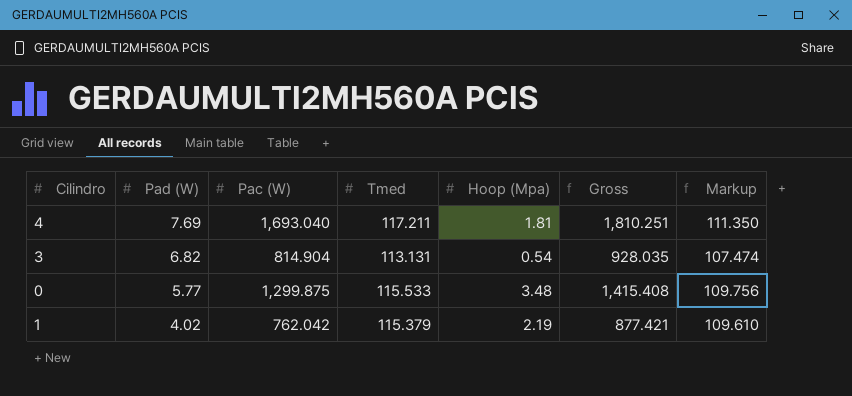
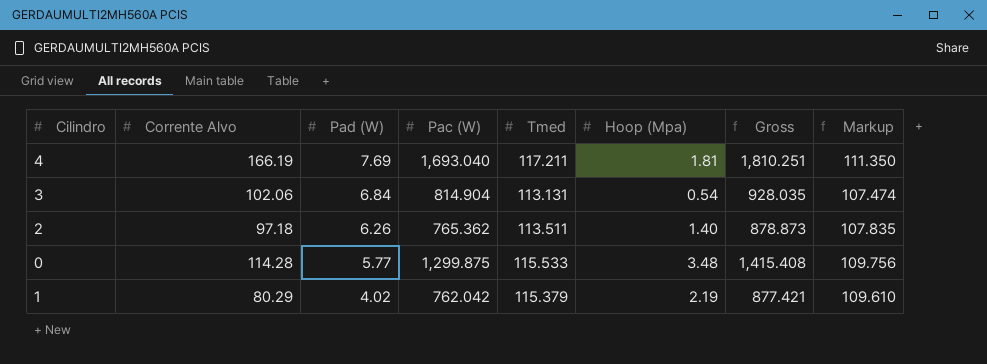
column Corrente Alvo | position: none -> 2
3 | Pad (W): 6.82 -> 6.84
row 2: none -> 97.18 | 6.26 | 765.362 | 113.511 | 1.40 | 878.873 | 107.835

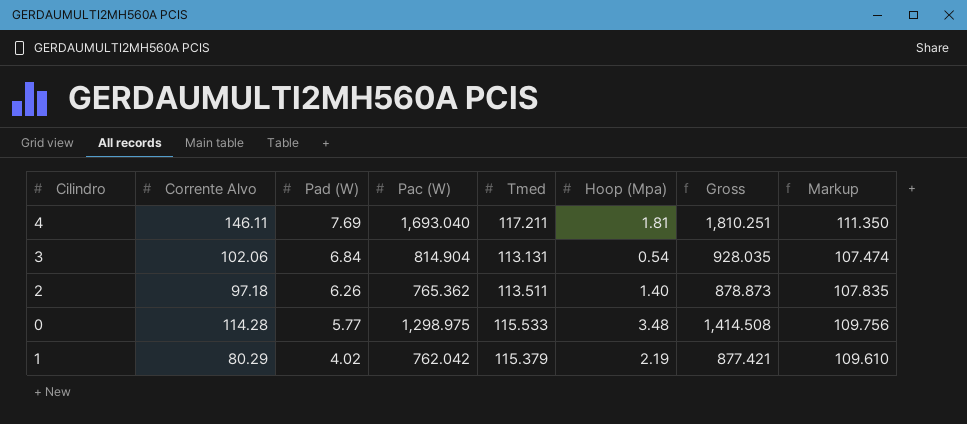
4 | Corrente Alvo: 166.19 -> 146.11
0 | Pac (W): 1,299.875 -> 1,298.975
0 | Gross: 1,415.408 -> 1,414.508

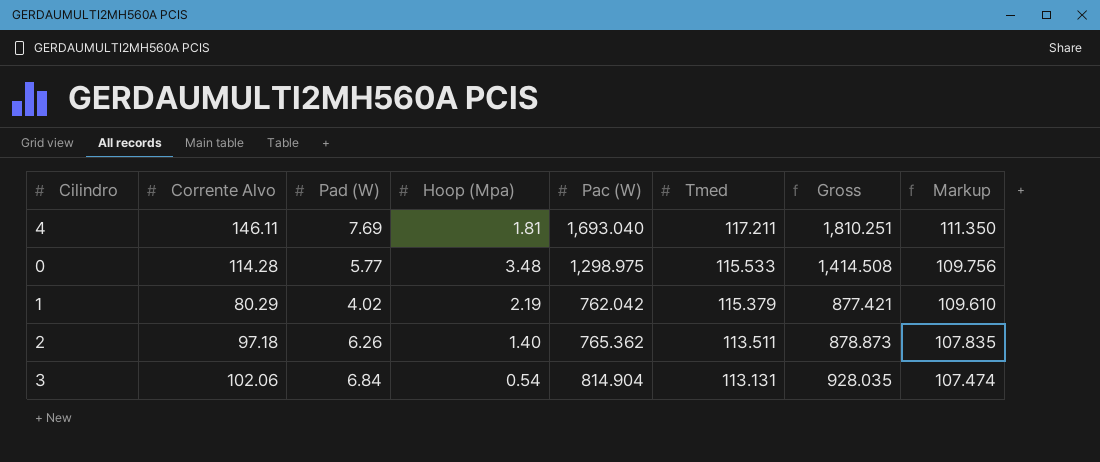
row order: Pad (W) descending -> Tmed descending
column Hoop (Mpa) | position: 6 -> 4

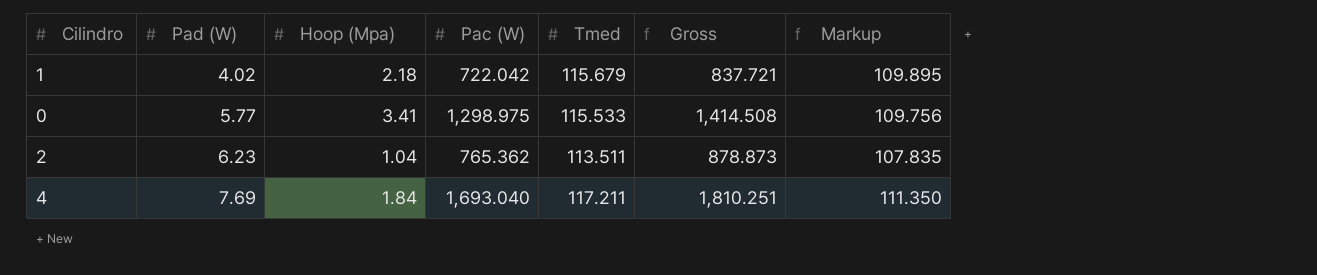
row order: Tmed descending -> Pad (W) ascending
column Corrente Alvo | position: 2 -> none
row 3: 102.06 | 6.84 | 0.54 | 814.904 | 113.131 | 928.035 | 107.474 -> none
1 | Hoop (Mpa): 2.19 -> 2.18
1 | Pac (W): 762.042 -> 722.042
1 | Tmed: 115.379 -> 115.679
1 | Gross: 877.421 -> 837.721
1 | Markup: 109.610 -> 109.895
0 | Hoop (Mpa): 3.48 -> 3.41
2 | Pad (W): 6.26 -> 6.23
2 | Hoop (Mpa): 1.40 -> 1.04
4 | Hoop (Mpa): 1.81 -> 1.84

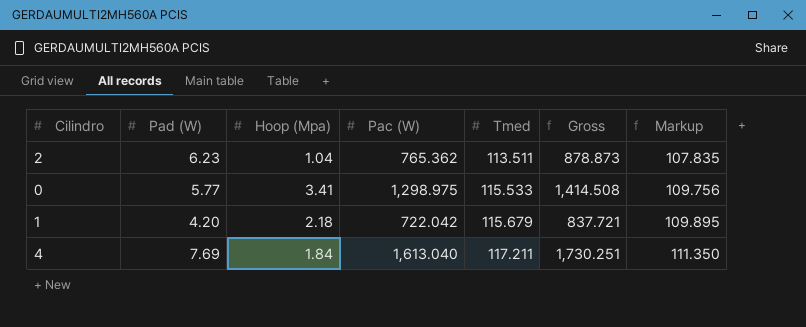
row order: Pad (W) ascending -> Tmed ascending
1 | Pad (W): 4.02 -> 4.20
4 | Pac (W): 1,693.040 -> 1,613.040
4 | Gross: 1,810.251 -> 1,730.251

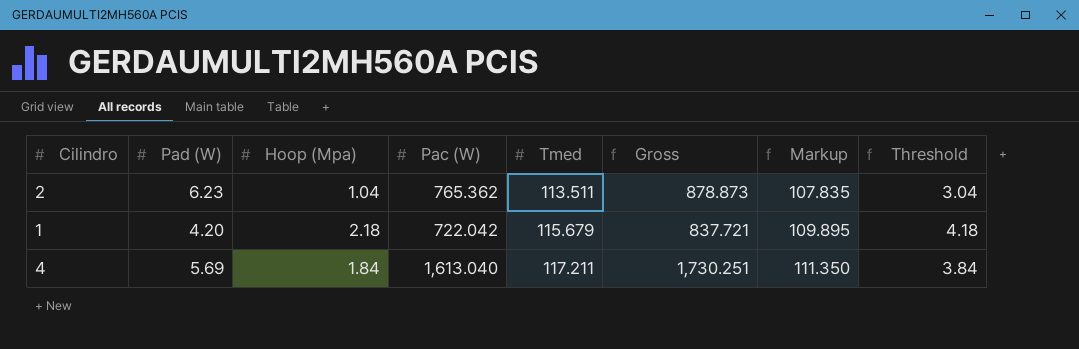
column Threshold | formula: none -> [Hoop (Mpa)] + 2
row 0: 5.77 | 3.41 | 1,298.975 | 115.533 | 1,414.508 | 109.756 -> none
4 | Pad (W): 7.69 -> 5.69

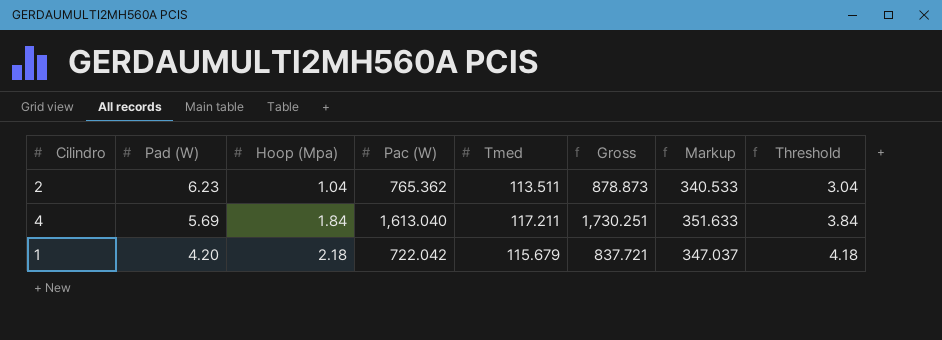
row order: Tmed ascending -> Pad (W) descending
column Markup | formula: [Tmed] * 0.95 -> [Tmed] * 3

